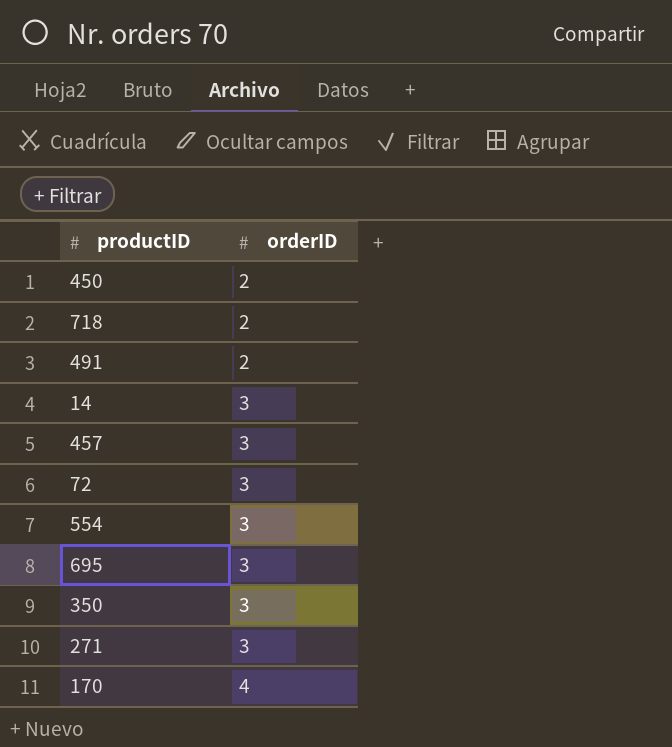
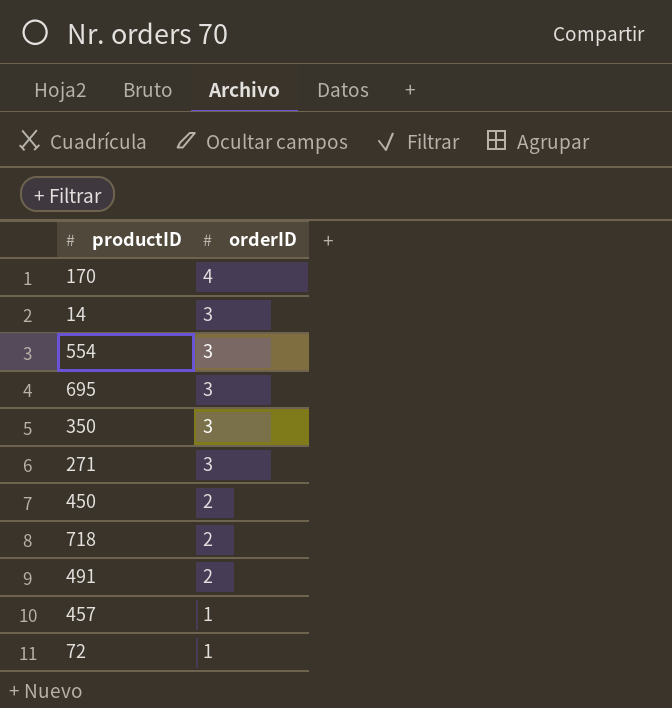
row order: orderID ascending -> orderID descending
457 | orderID: 3 -> 1
72 | orderID: 3 -> 1

